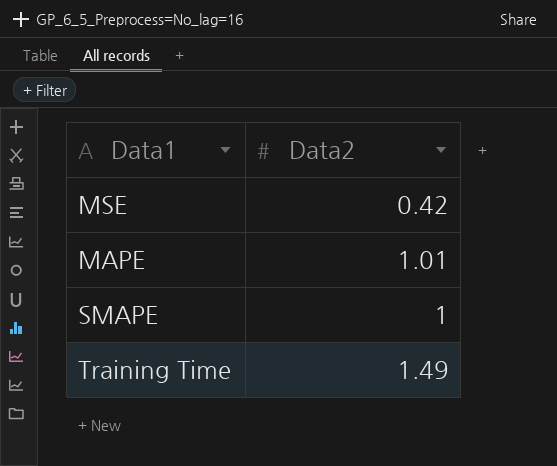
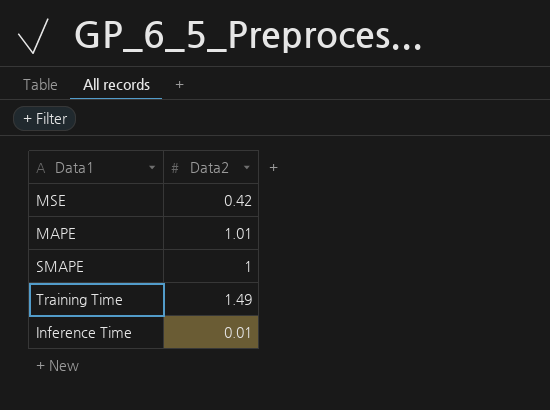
row Inference Time: none -> 0.01

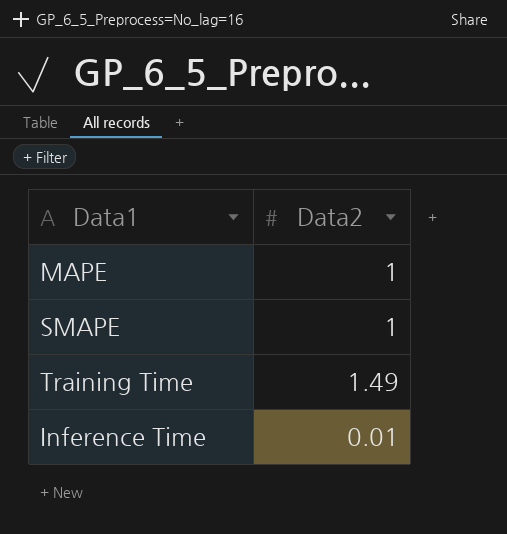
row MSE: 0.42 -> none
MAPE | Data2: 1.01 -> 1

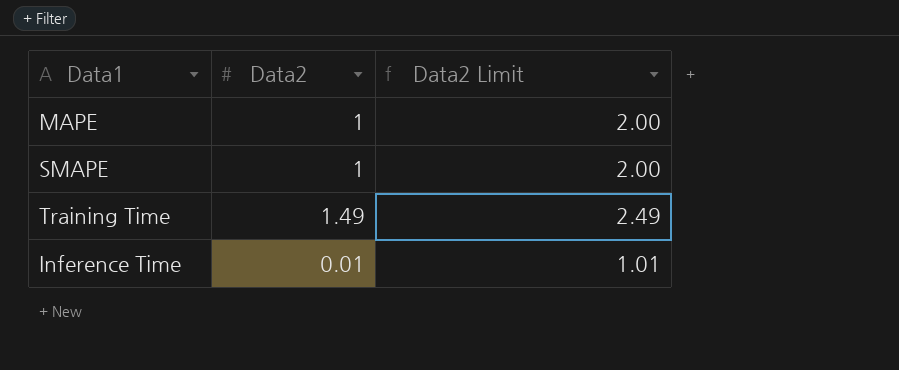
column Data2 Limit | formula: none -> [Data2] + 1

